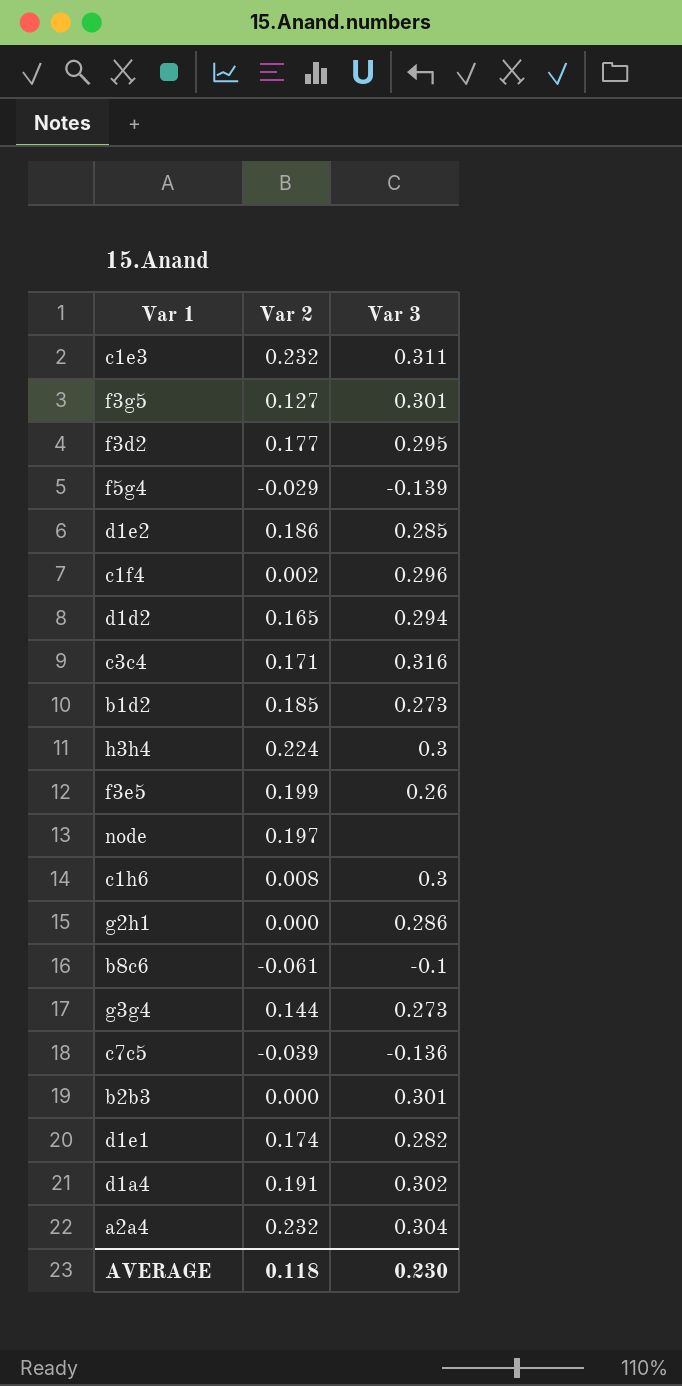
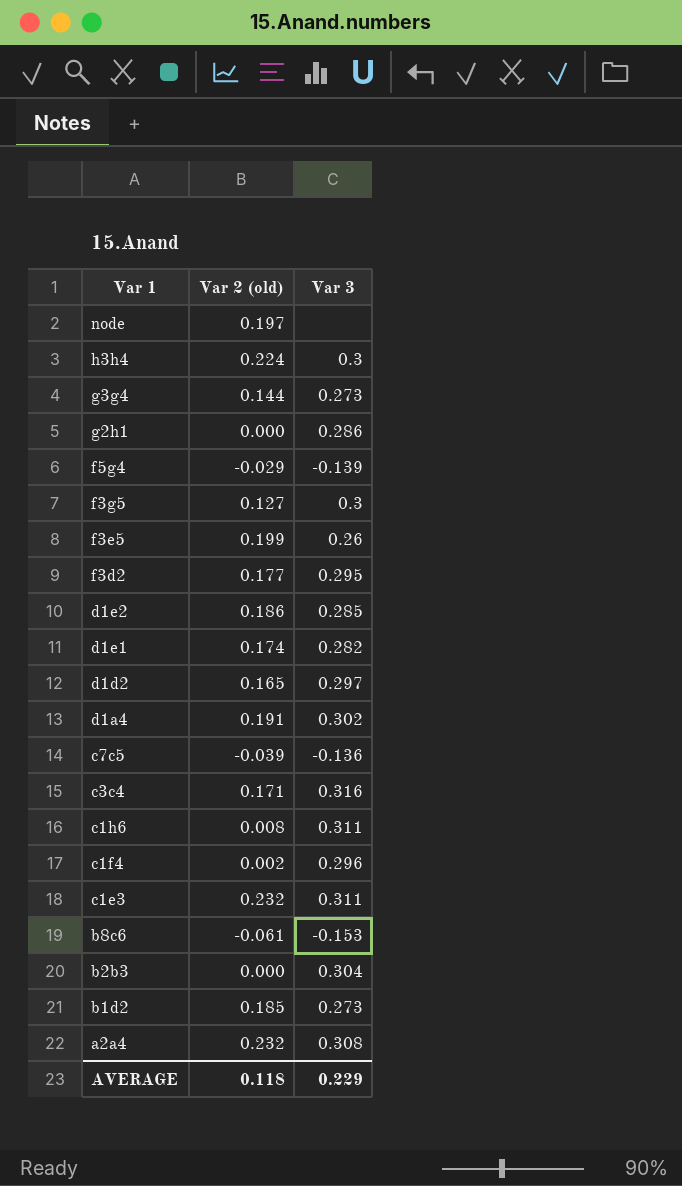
row order: none -> Var 1 descending
column name: Var 2 -> Var 2 (old)
f3g5 | Var 3: 0.301 -> 0.3
d1d2 | Var 3: 0.294 -> 0.297
c1h6 | Var 3: 0.3 -> 0.311
b8c6 | Var 3: -0.1 -> -0.153
b2b3 | Var 3: 0.301 -> 0.304
a2a4 | Var 3: 0.304 -> 0.308
AVERAGE | Var 3: 0.230 -> 0.229

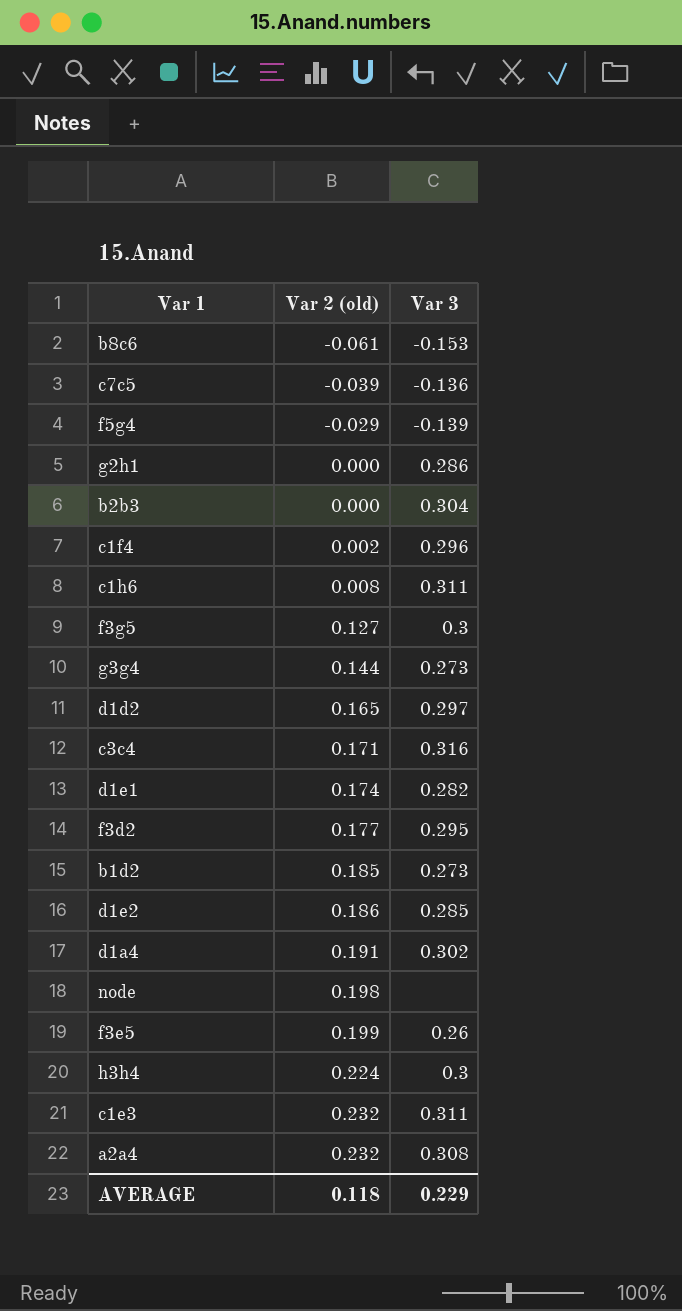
row order: Var 1 descending -> Var 2 (old) ascending
node | Var 2 (old): 0.197 -> 0.198

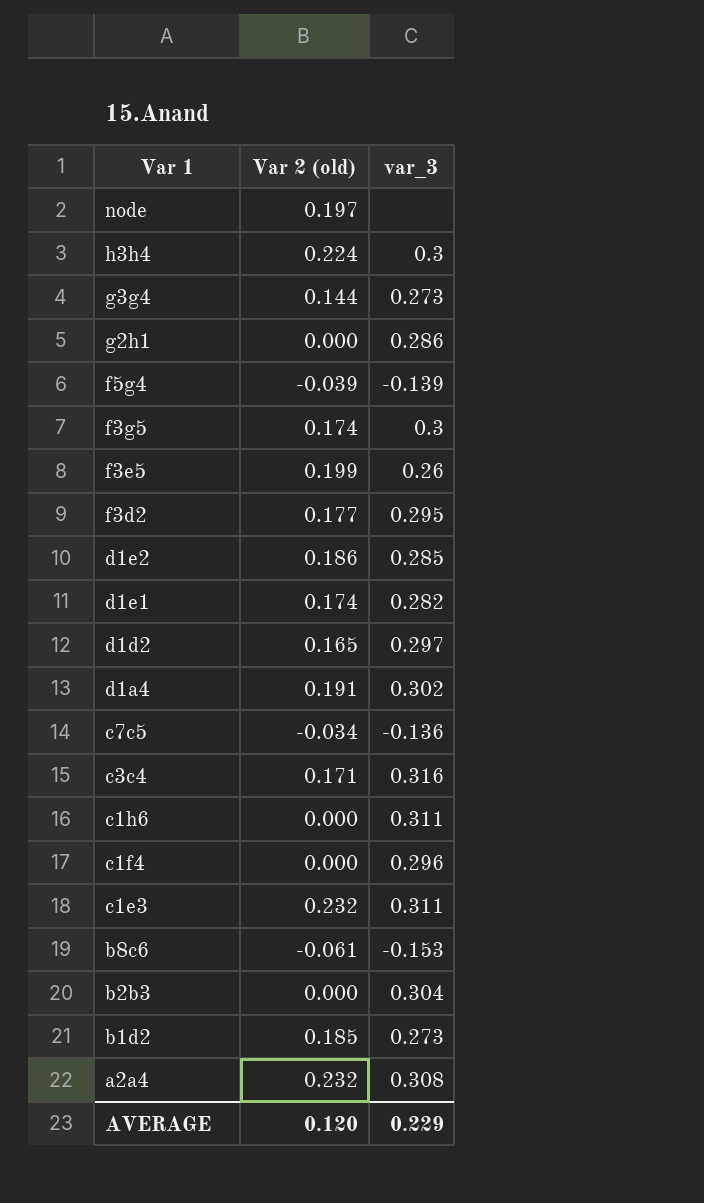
row order: Var 2 (old) ascending -> Var 1 descending
column name: Var 3 -> var_3
node | Var 2 (old): 0.198 -> 0.197
f5g4 | Var 2 (old): -0.029 -> -0.039
f3g5 | Var 2 (old): 0.127 -> 0.174
c7c5 | Var 2 (old): -0.039 -> -0.034
c1h6 | Var 2 (old): 0.008 -> 0.000
c1f4 | Var 2 (old): 0.002 -> 0.000
AVERAGE | Var 2 (old): 0.118 -> 0.120

